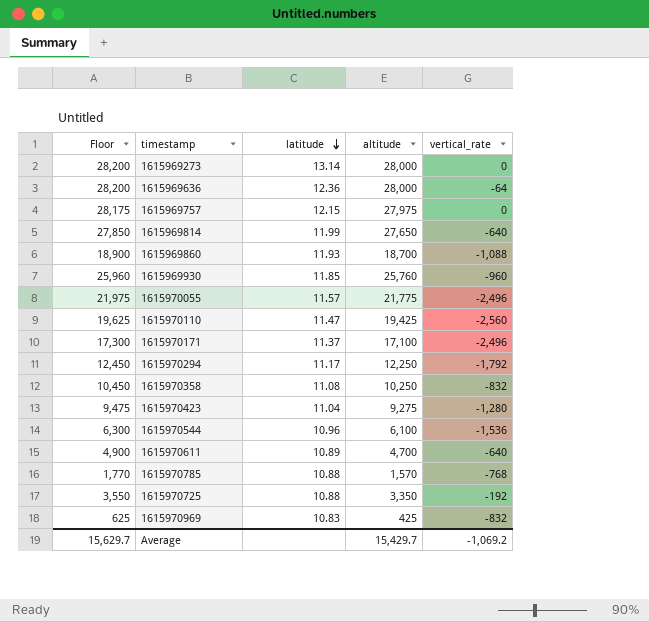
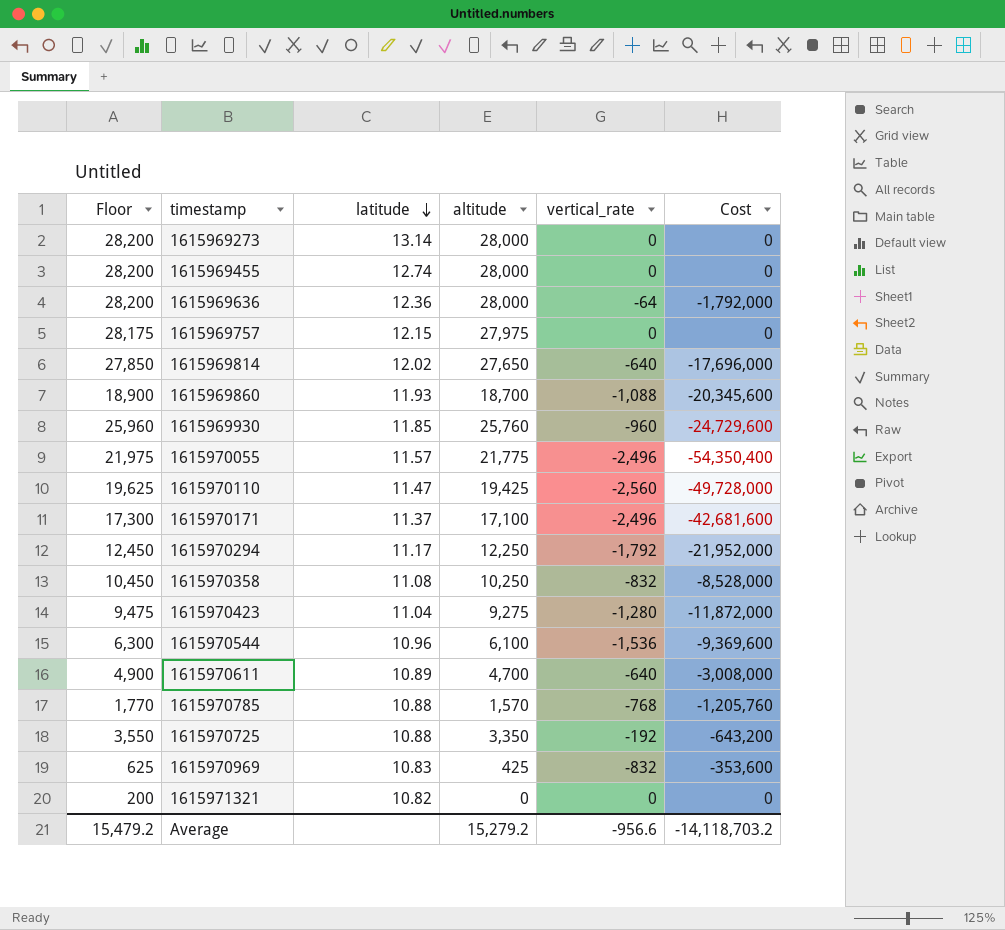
column Cost | formula: none -> [altitude] * [vertical_rate]
row 1615969455: none -> 28,200 | 12.74 | 28,000 | 0 | 0
1615969814 | latitude: 11.99 -> 12.02
row 1615971321: none -> 200 | 10.82 | 0 | 0 | 0
Average | Floor: 15,629.7 -> 15,479.2
Average | altitude: 15,429.7 -> 15,279.2
Average | vertical_rate: -1,069.2 -> -956.6

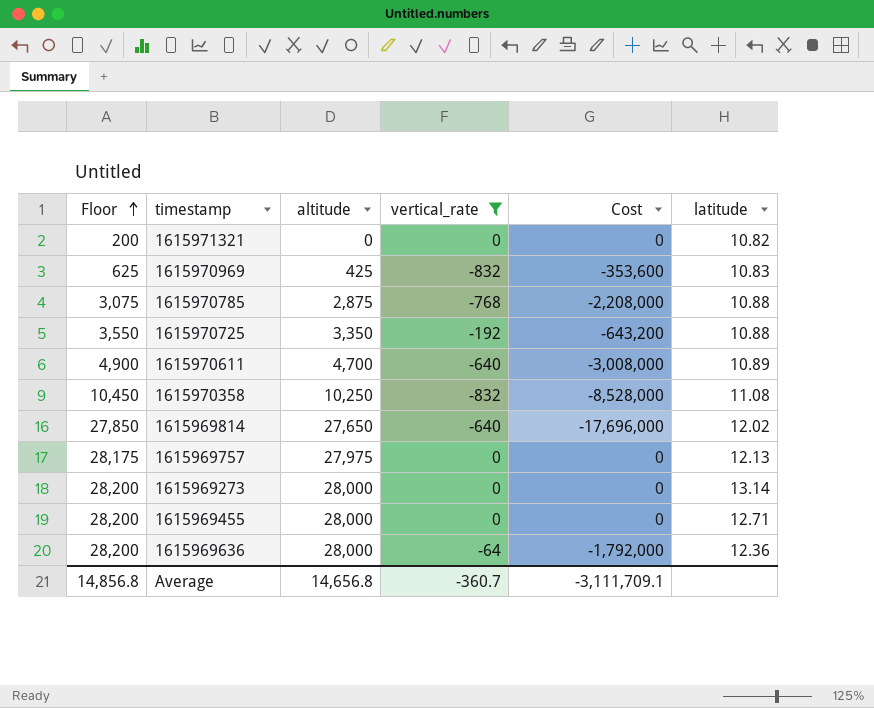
filter: none -> vertical_rate >= -832
row order: latitude descending -> Floor ascending
column latitude | position: 3 -> 6
1615970785 | Floor: 1,770 -> 3,075
1615970785 | altitude: 1,570 -> 2,875
1615970785 | Cost: -1,205,760 -> -2,208,000
1615969757 | latitude: 12.15 -> 12.13
1615969455 | latitude: 12.74 -> 12.71
Average | Floor: 15,479.2 -> 14,856.8
Average | altitude: 15,279.2 -> 14,656.8
Average | vertical_rate: -956.6 -> -360.7
Average | Cost: -14,118,703.2 -> -3,111,709.1

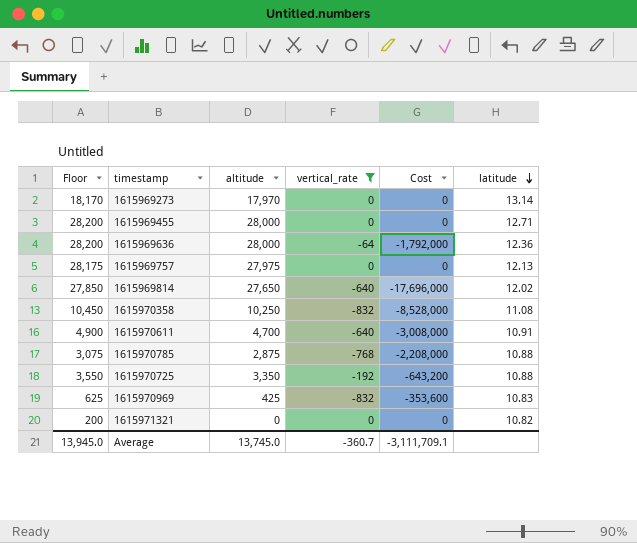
row order: Floor ascending -> latitude descending
1615969273 | Floor: 28,200 -> 18,170
1615969273 | altitude: 28,000 -> 17,970
1615970611 | latitude: 10.89 -> 10.91
Average | Floor: 14,856.8 -> 13,945.0
Average | altitude: 14,656.8 -> 13,745.0

